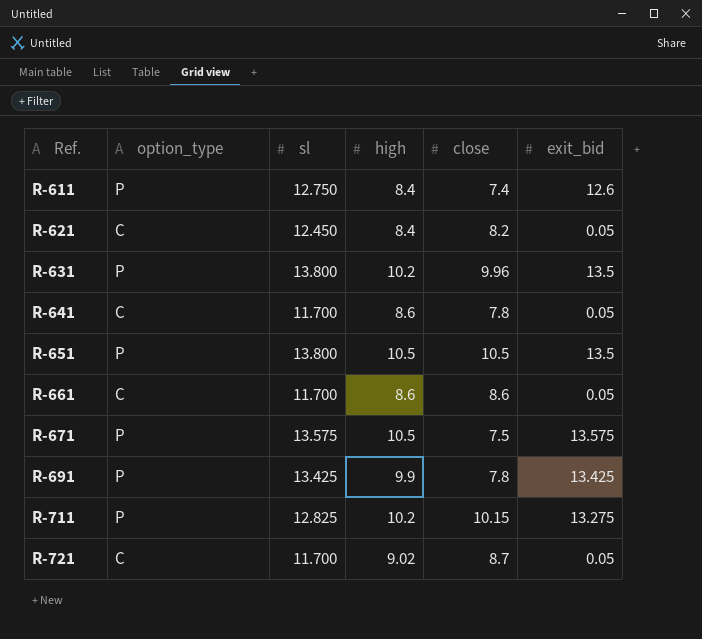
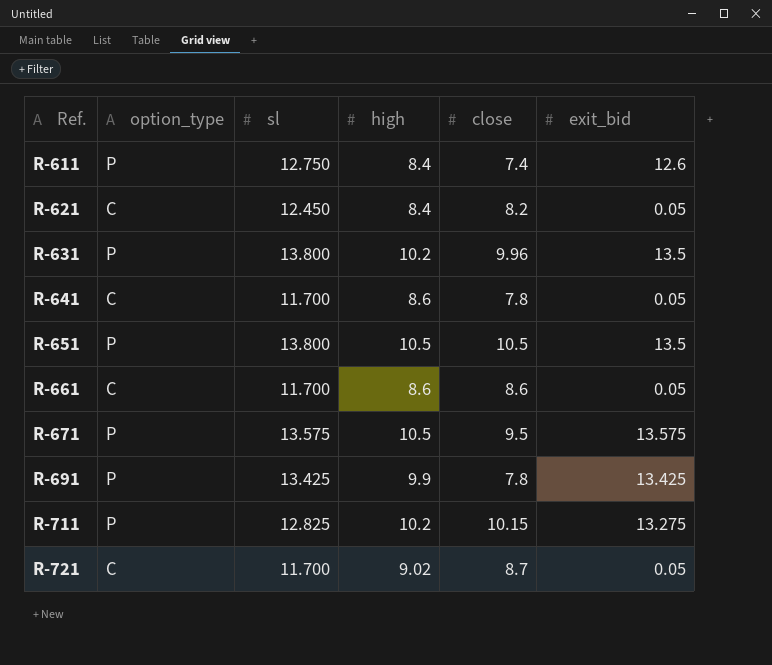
R-671 | close: 7.5 -> 9.5

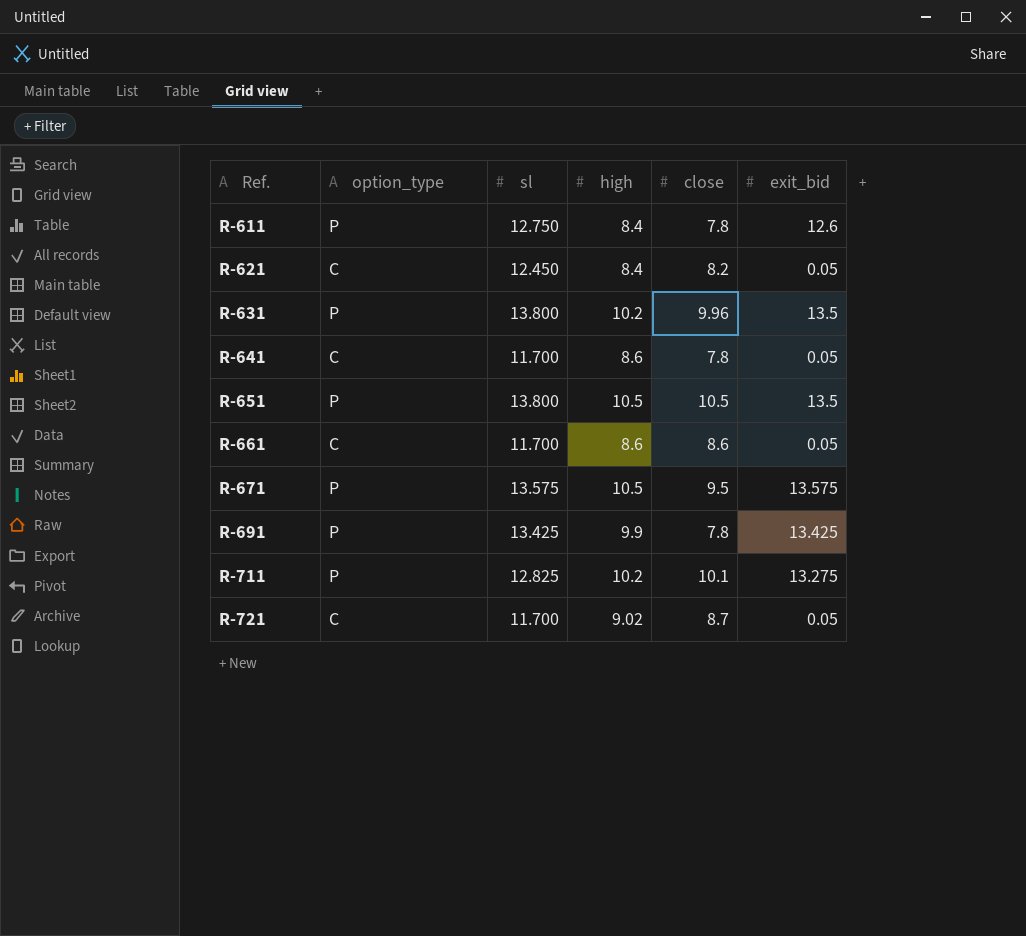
R-611 | close: 7.4 -> 7.8
R-711 | close: 10.15 -> 10.1

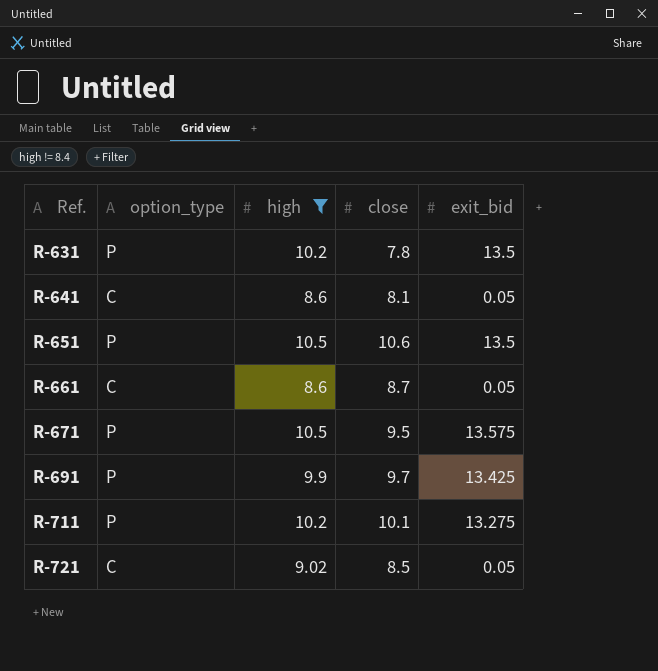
filter: none -> high != 8.4
column sl | position: 3 -> none
R-631 | close: 9.96 -> 7.8
R-641 | close: 7.8 -> 8.1
R-651 | close: 10.5 -> 10.6
R-661 | close: 8.6 -> 8.7
R-691 | close: 7.8 -> 9.7
R-721 | close: 8.7 -> 8.5

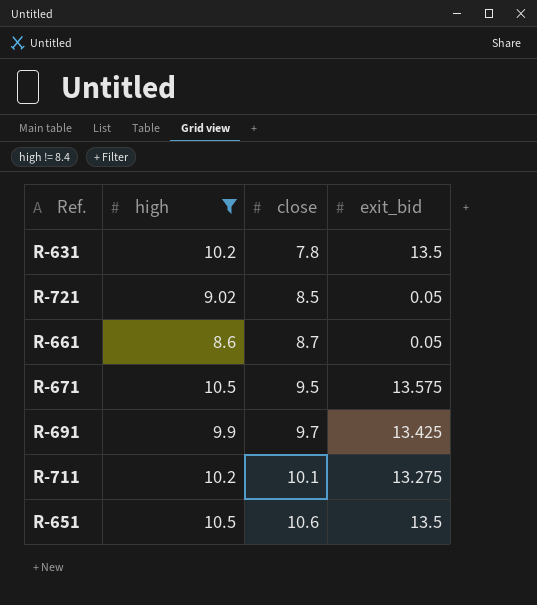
row order: Ref. ascending -> close ascending
column option_type | position: 2 -> none
row R-641: C | 8.6 | 8.1 | 0.05 -> none

